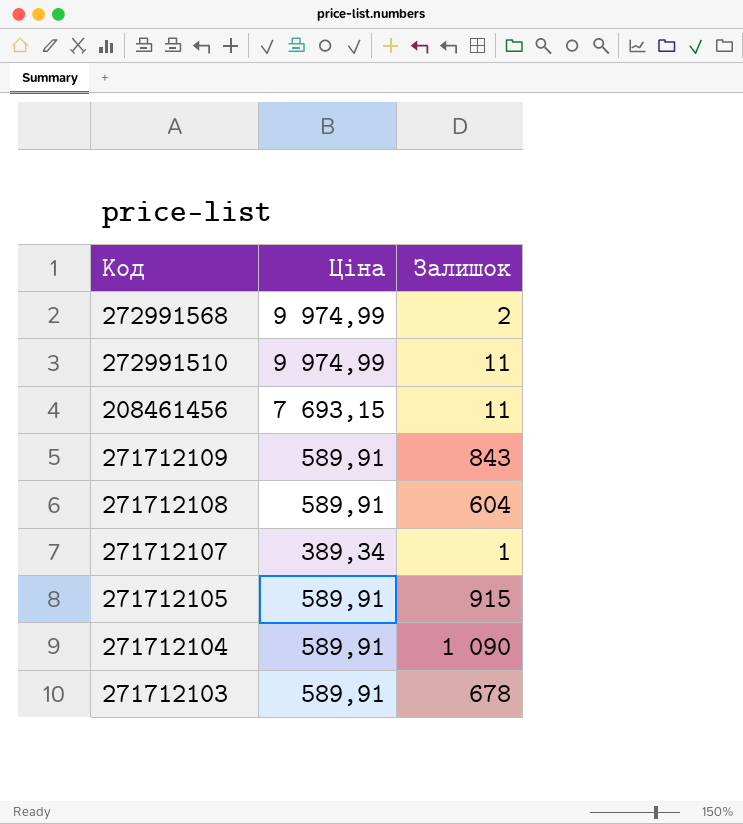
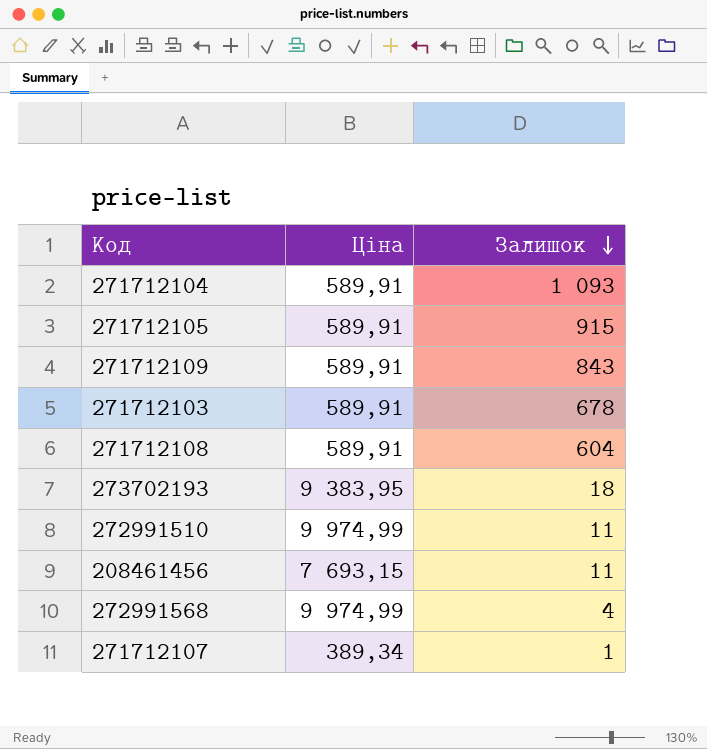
row order: none -> Залишок descending
271712104 | Залишок: 1 090 -> 1 093
row 273702193: none -> 9 383,95 | 18
272991568 | Залишок: 2 -> 4

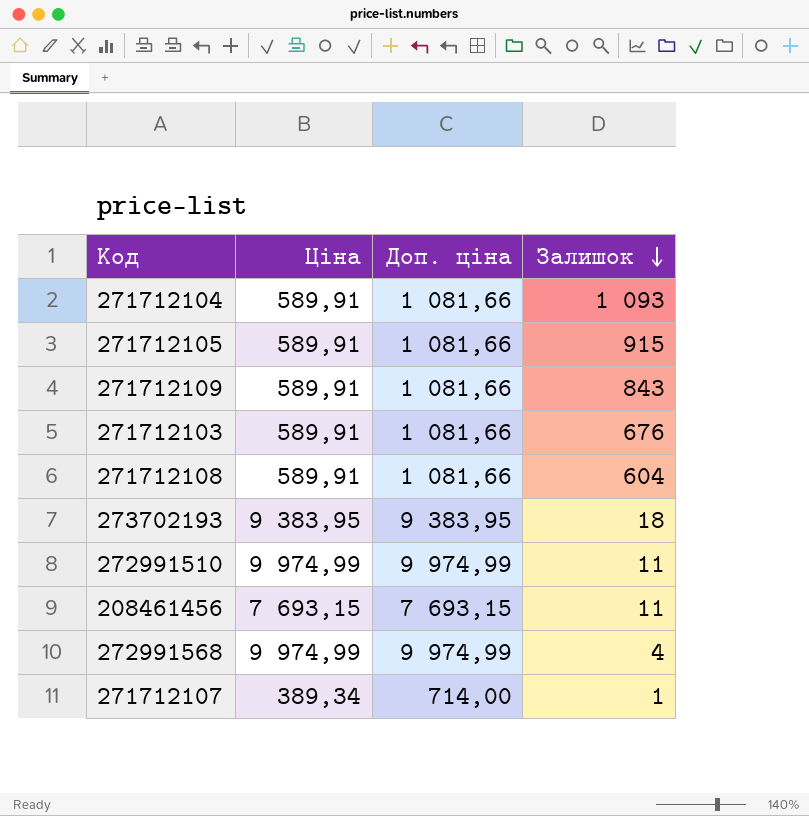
column Доп. ціна | position: none -> 3
271712103 | Залишок: 678 -> 676

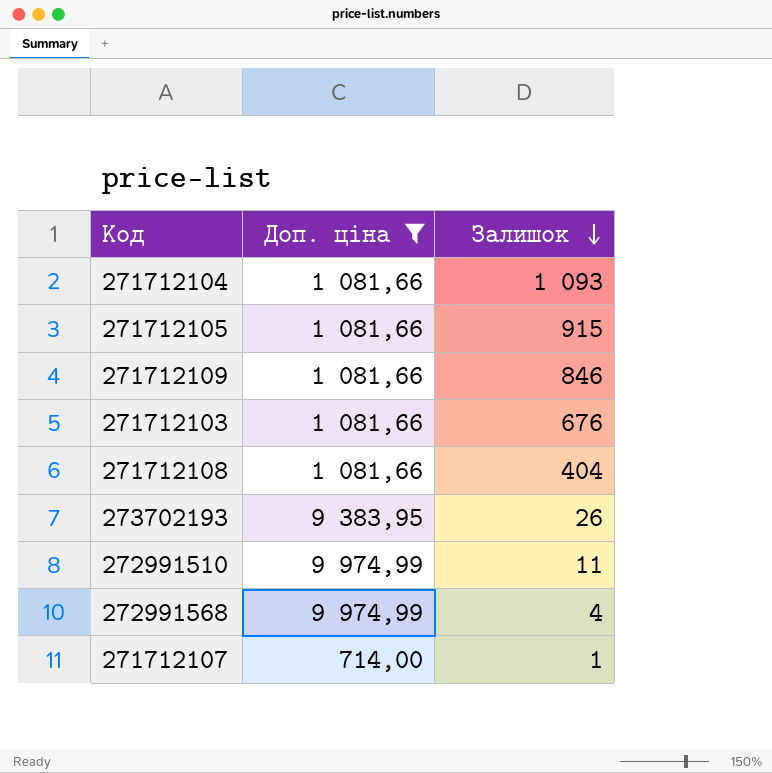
filter: none -> Доп. ціна != 7 693,15
column Ціна | position: 2 -> none
271712109 | Залишок: 843 -> 846
271712108 | Залишок: 604 -> 404
273702193 | Залишок: 18 -> 26

